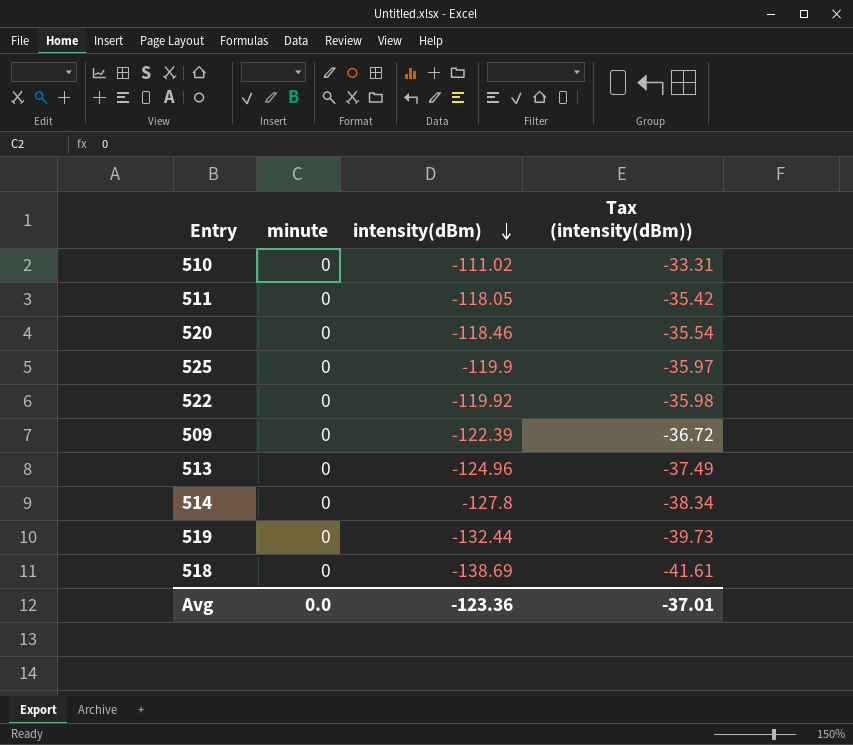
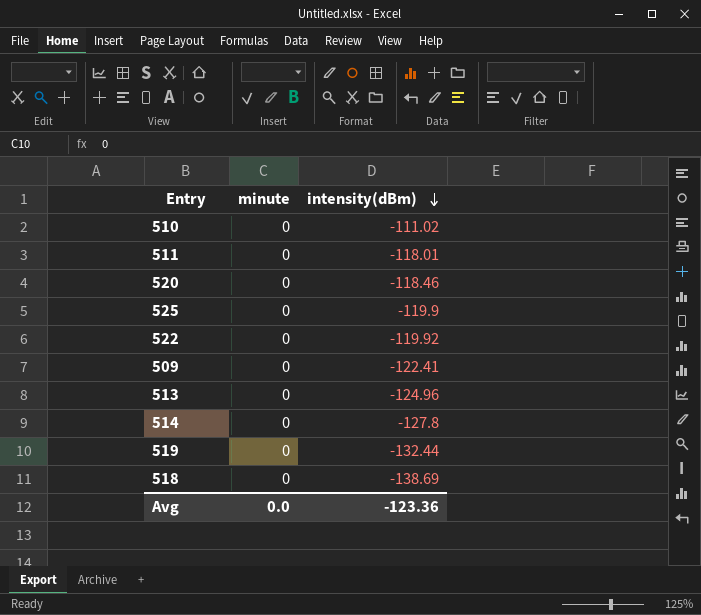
column Tax (intensity(dBm)) | formula: [intensity(dBm)] * 0.3 -> none
511 | intensity(dBm): -118.05 -> -118.01
509 | intensity(dBm): -122.39 -> -122.41

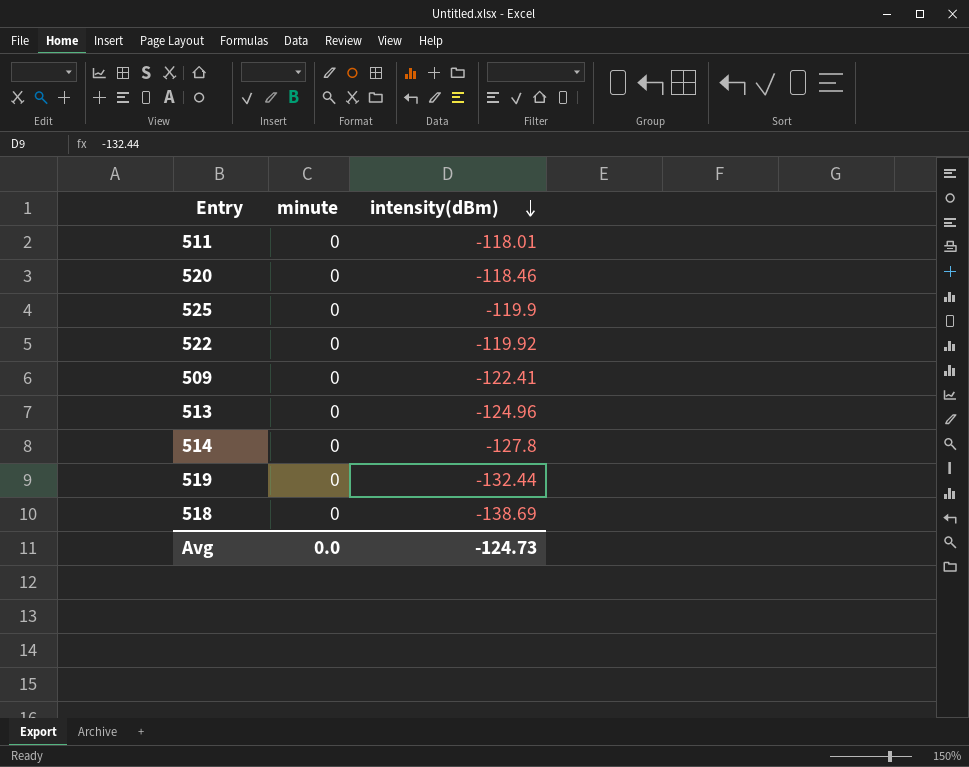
row 510: 0 | -111.02 -> none
Avg | intensity(dBm): -123.36 -> -124.73

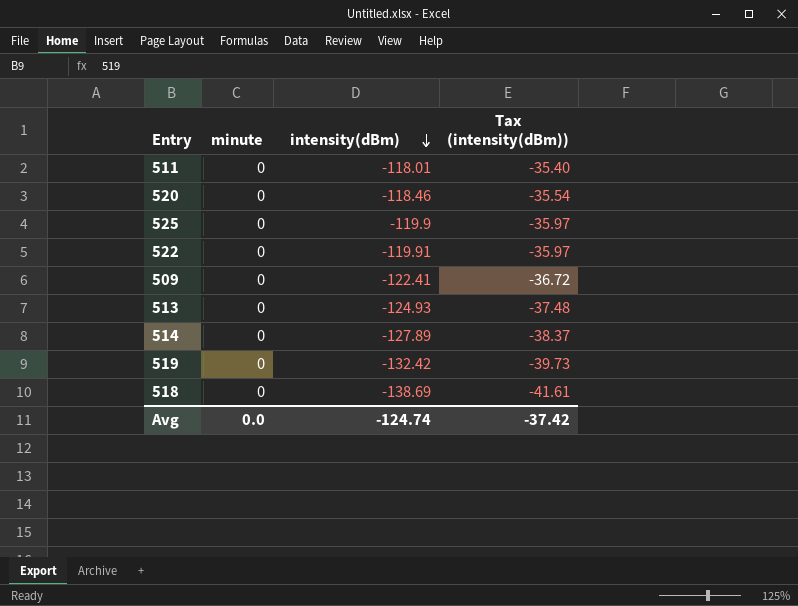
column Tax (intensity(dBm)) | formula: none -> [intensity(dBm)] * 0.3
522 | intensity(dBm): -119.92 -> -119.91
513 | intensity(dBm): -124.96 -> -124.93
514 | intensity(dBm): -127.8 -> -127.89
519 | intensity(dBm): -132.44 -> -132.42
Avg | intensity(dBm): -124.73 -> -124.74

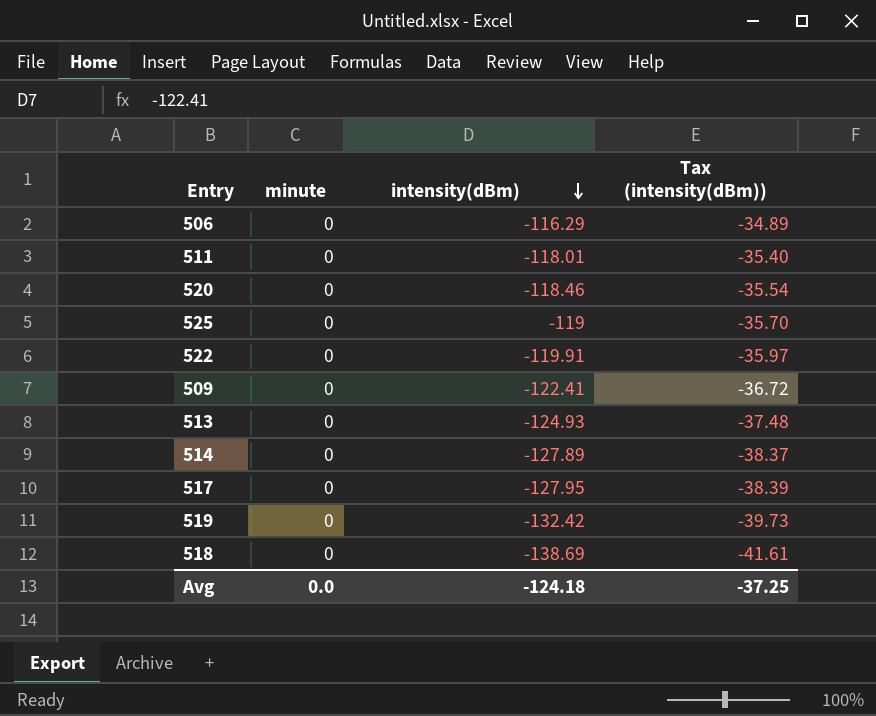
row 506: none -> 0 | -116.29 | -34.89
525 | intensity(dBm): -119.9 -> -119
525 | Tax (intensity(dBm)): -35.97 -> -35.70
row 517: none -> 0 | -127.95 | -38.39
Avg | intensity(dBm): -124.74 -> -124.18
Avg | Tax (intensity(dBm)): -37.42 -> -37.25

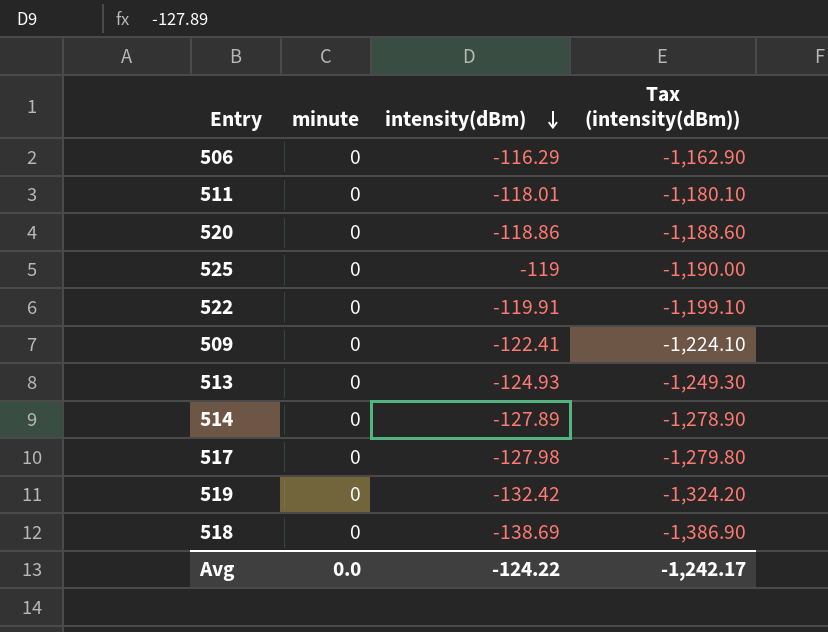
column Tax (intensity(dBm)) | formula: [intensity(dBm)] * 0.3 -> [intensity(dBm)] * 10
520 | intensity(dBm): -118.46 -> -118.86
517 | intensity(dBm): -127.95 -> -127.98
Avg | intensity(dBm): -124.18 -> -124.22
Avg | Tax (intensity(dBm)): -37.25 -> -1,242.17

